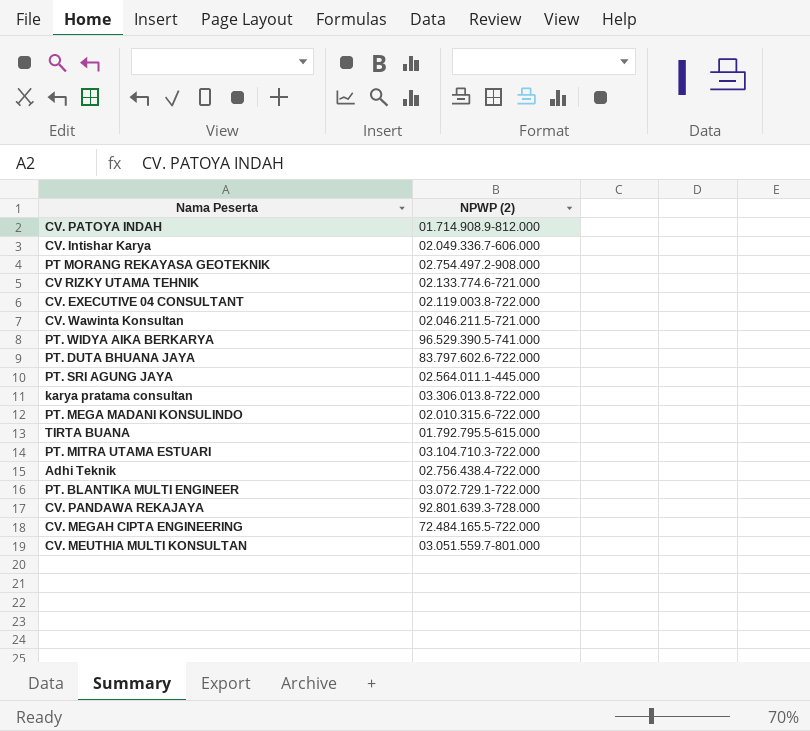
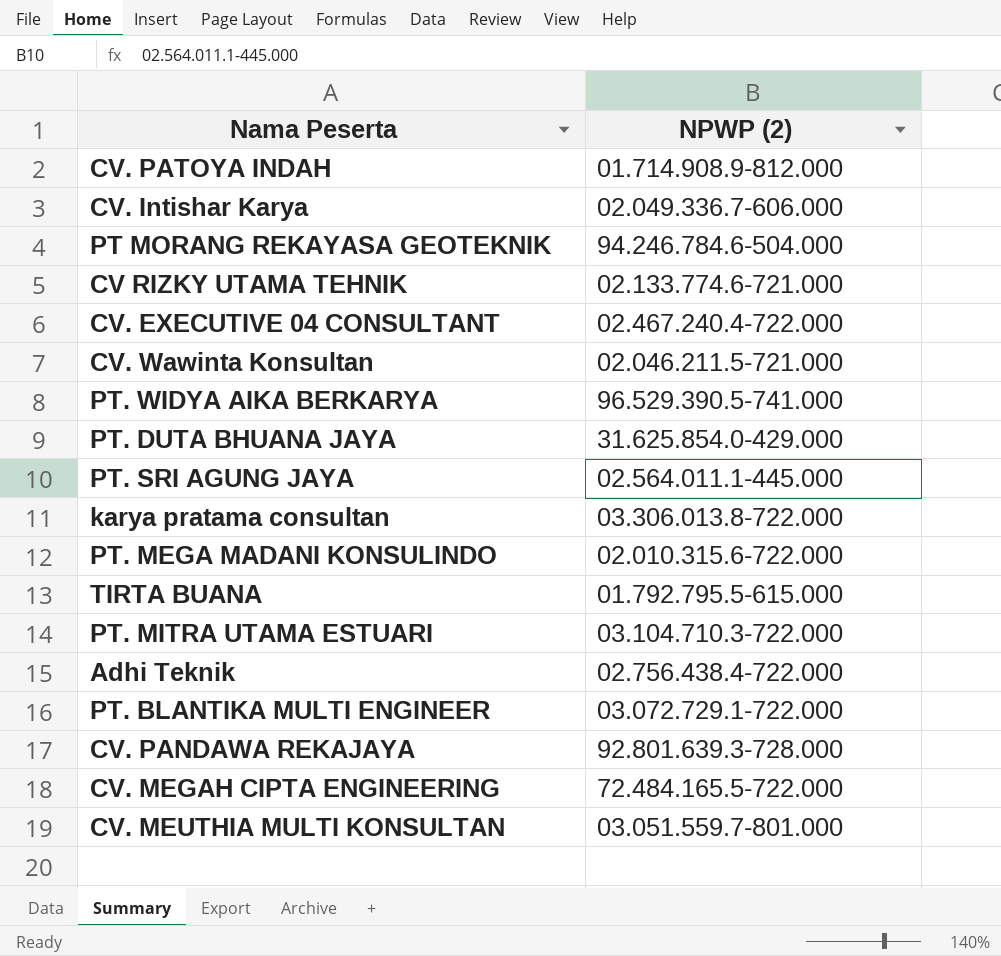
PT MORANG REKAYASA GEOTEKNIK | NPWP (2): 02.754.497.2-908.000 -> 94.246.784.6-504.000
CV. EXECUTIVE 04 CONSULTANT | NPWP (2): 02.119.003.8-722.000 -> 02.467.240.4-722.000
PT. DUTA BHUANA JAYA | NPWP (2): 83.797.602.6-722.000 -> 31.625.854.0-429.000

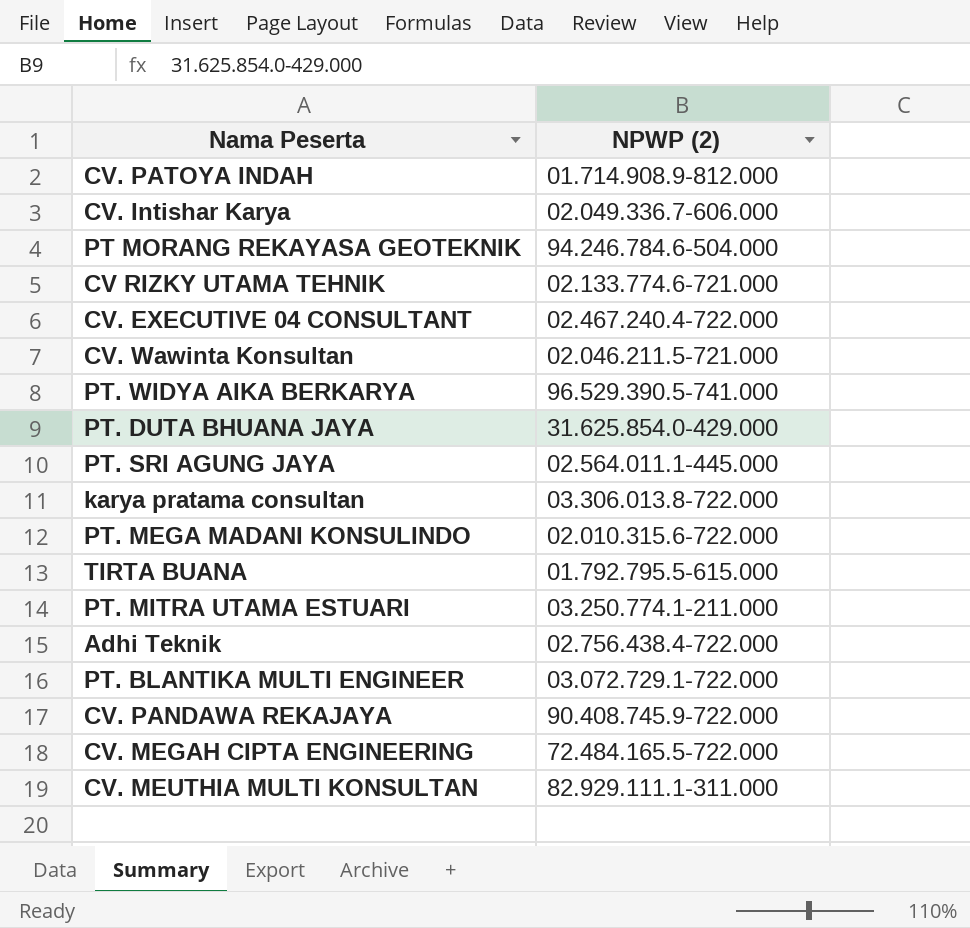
PT. MITRA UTAMA ESTUARI | NPWP (2): 03.104.710.3-722.000 -> 03.250.774.1-211.000
CV. PANDAWA REKAJAYA | NPWP (2): 92.801.639.3-728.000 -> 90.408.745.9-722.000
CV. MEUTHIA MULTI KONSULTAN | NPWP (2): 03.051.559.7-801.000 -> 82.929.111.1-311.000

